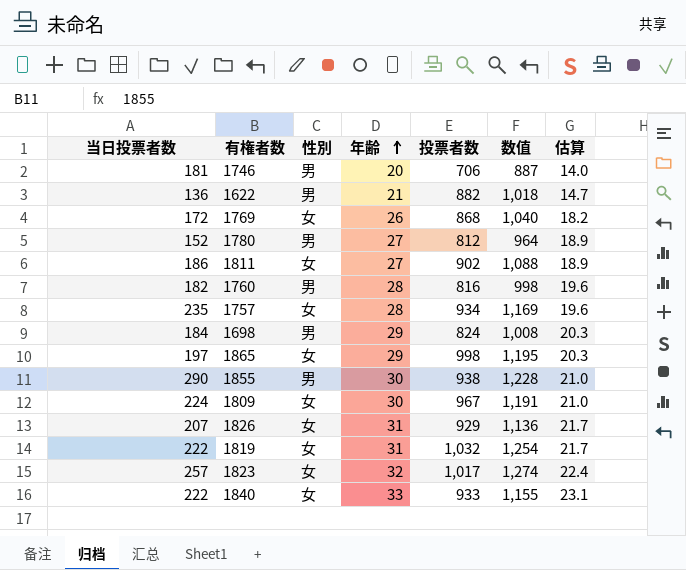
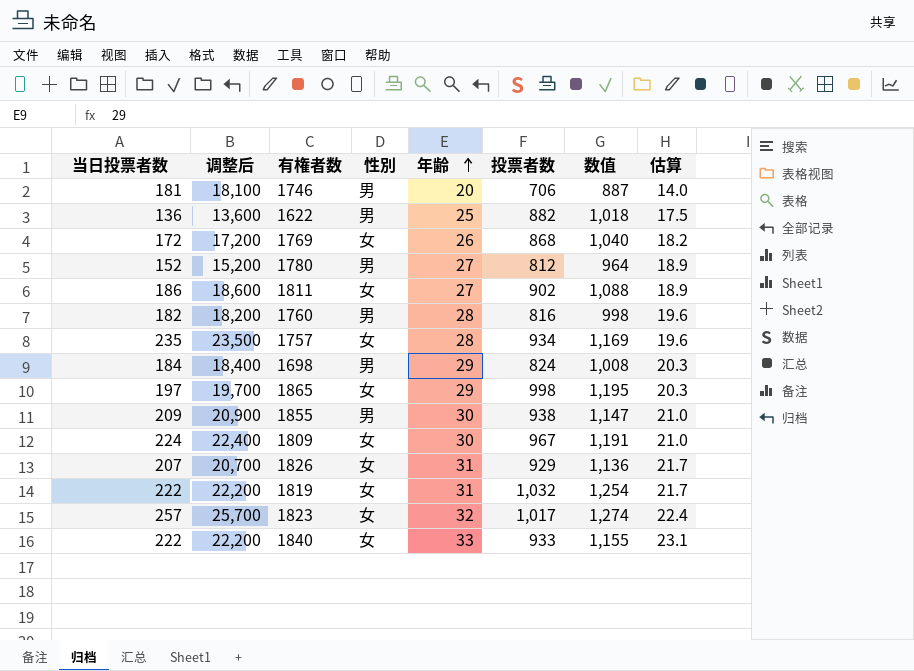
column 调整后 | formula: none -> [当日投票者数] * 100
1622 | 年齢: 21 -> 25
1622 | 估算: 14.7 -> 17.5
1855 | 当日投票者数: 290 -> 209
1855 | 数值: 1,228 -> 1,147

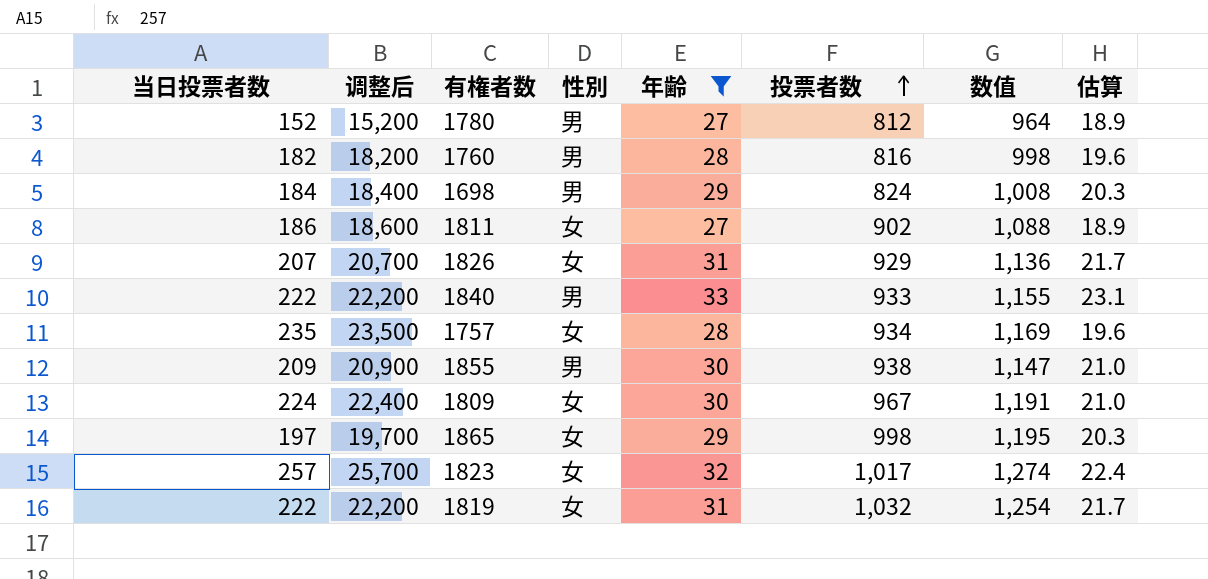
filter: none -> 年齢 >= 27
row order: 年齢 ascending -> 投票者数 ascending
1840 | 性別: 女 -> 男

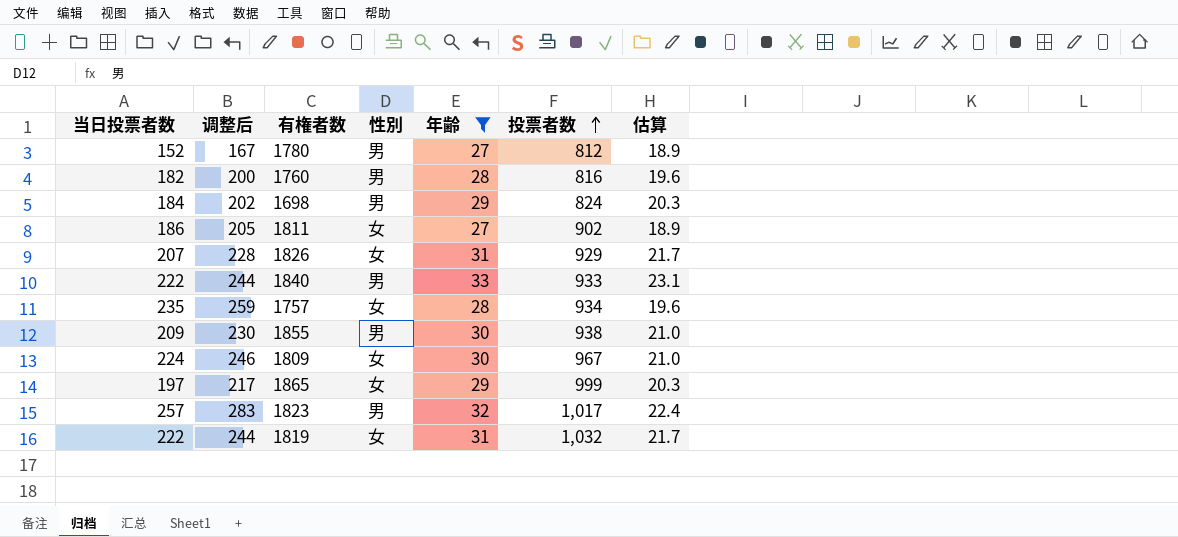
column 数值 | formula: [当日投票者数] + [投票者数] -> none
column 调整后 | formula: [当日投票者数] * 100 -> [当日投票者数] * 1.1
1865 | 投票者数: 998 -> 999
1823 | 性別: 女 -> 男

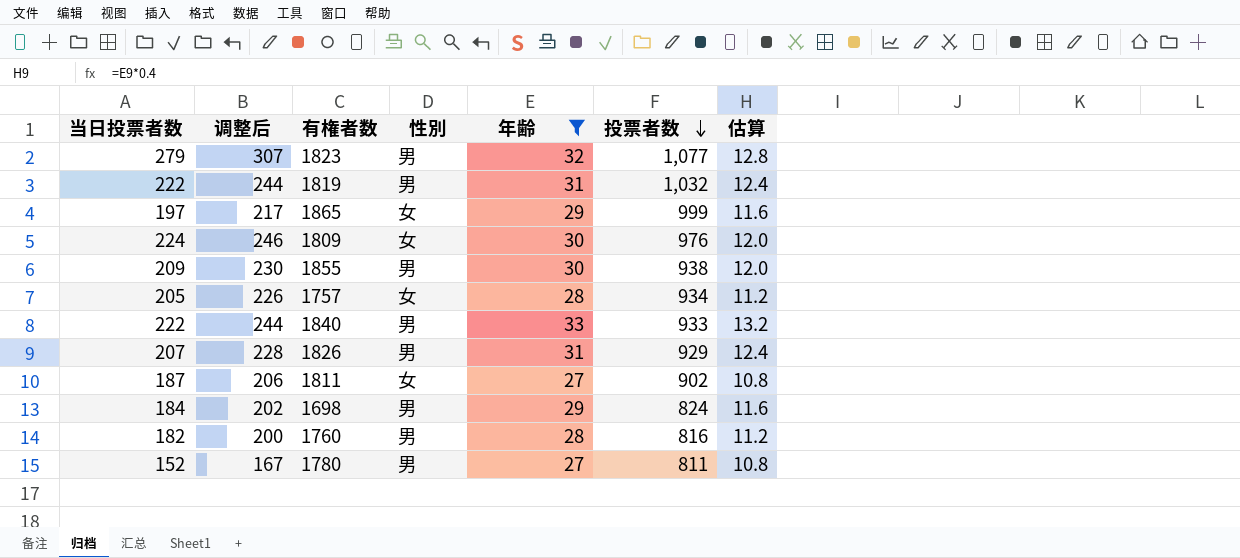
row order: 投票者数 ascending -> 投票者数 descending
column 估算 | formula: [年齢] * 0.7 -> [年齢] * 0.4
1823 | 当日投票者数: 257 -> 279
1823 | 调整后: 283 -> 307
1823 | 投票者数: 1,017 -> 1,077
1819 | 性別: 女 -> 男
1809 | 投票者数: 967 -> 976
1757 | 当日投票者数: 235 -> 205
1757 | 调整后: 259 -> 226
1826 | 性別: 女 -> 男
1811 | 当日投票者数: 186 -> 187
1811 | 调整后: 205 -> 206
1780 | 投票者数: 812 -> 811

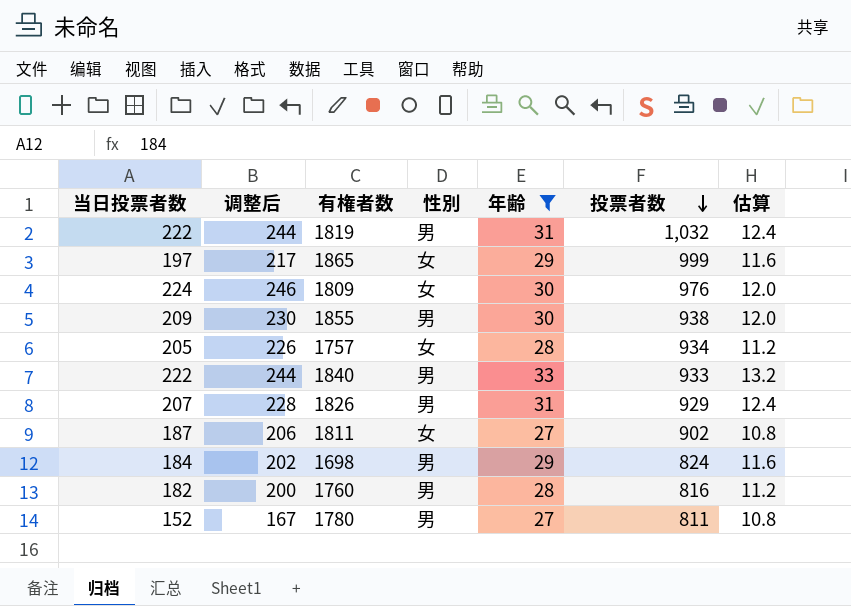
row 1823: 279 | 307 | 男 | 32 | 1,077 | 12.8 -> none

